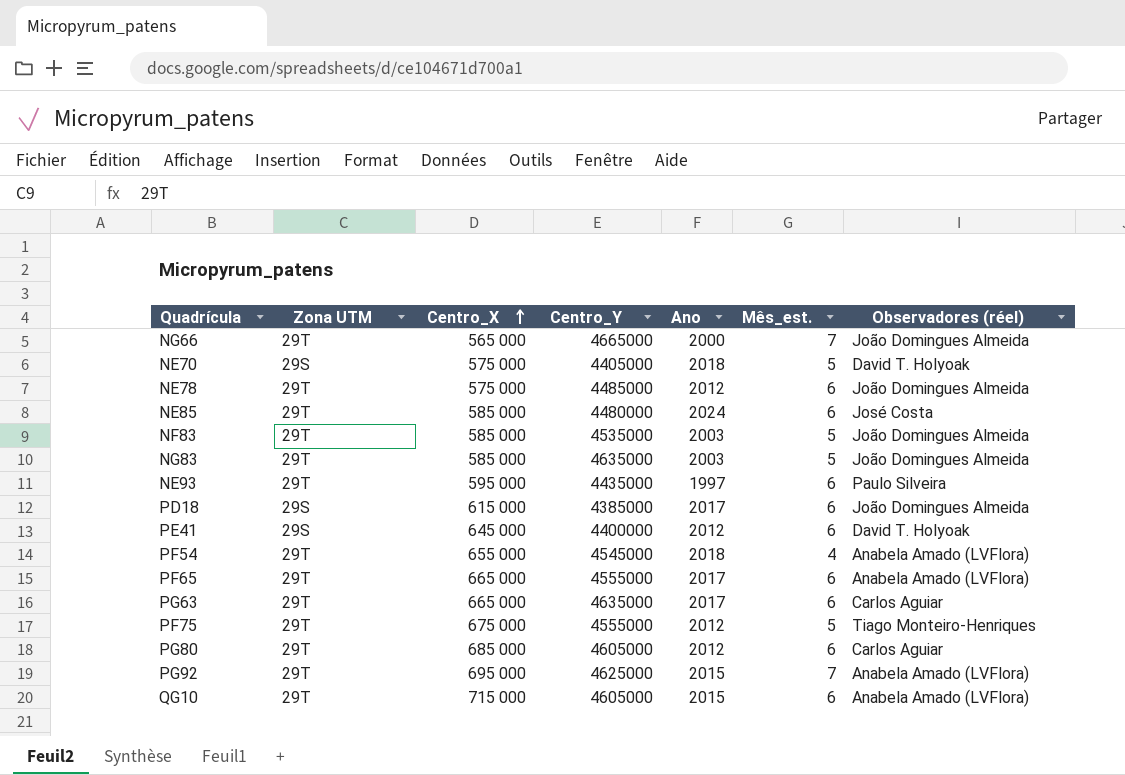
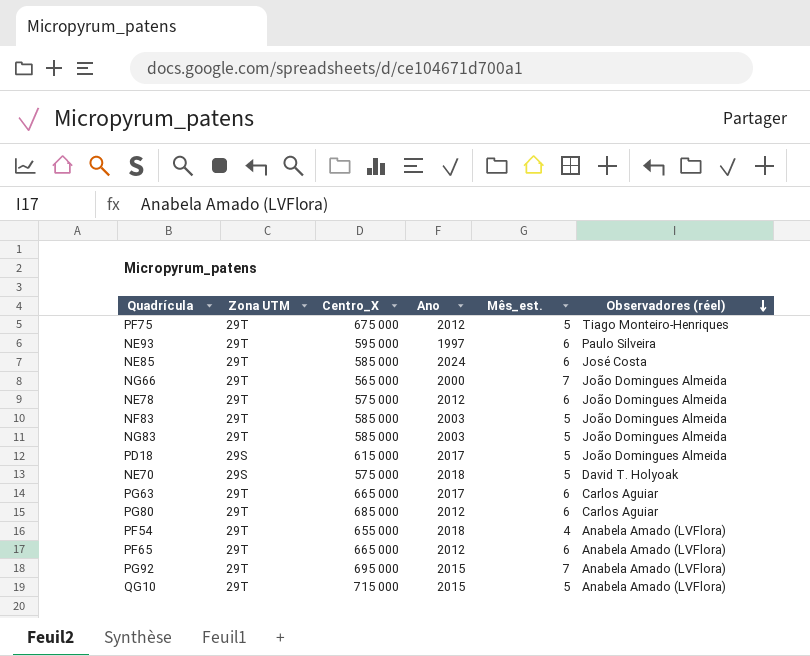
row order: Centro_X ascending -> Observadores (réel) descending
column Centro_Y | position: 4 -> none
row PE41: 29S | 645 000 | 4400000 | 2012 | 6 | David T. Holyoak -> none
PD18 | Mês_est.: 6 -> 5
PF65 | Ano: 2017 -> 2012
QG10 | Mês_est.: 6 -> 5

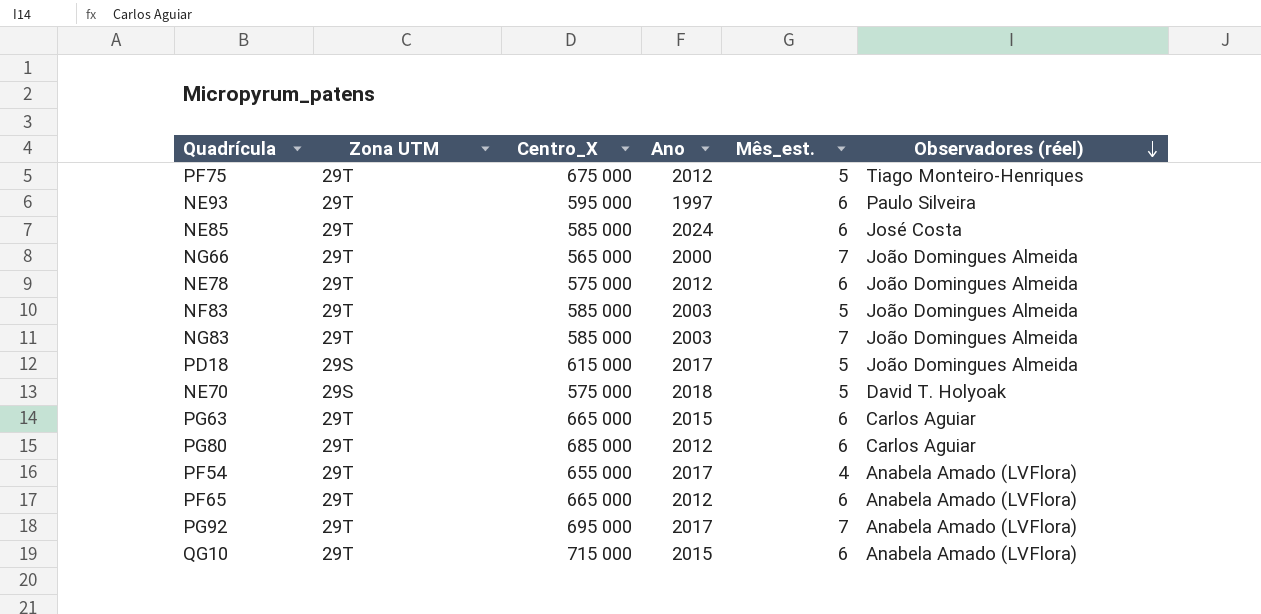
NG83 | Mês_est.: 5 -> 7
PG63 | Ano: 2017 -> 2015
PF54 | Ano: 2018 -> 2017
PG92 | Ano: 2015 -> 2017
QG10 | Mês_est.: 5 -> 6

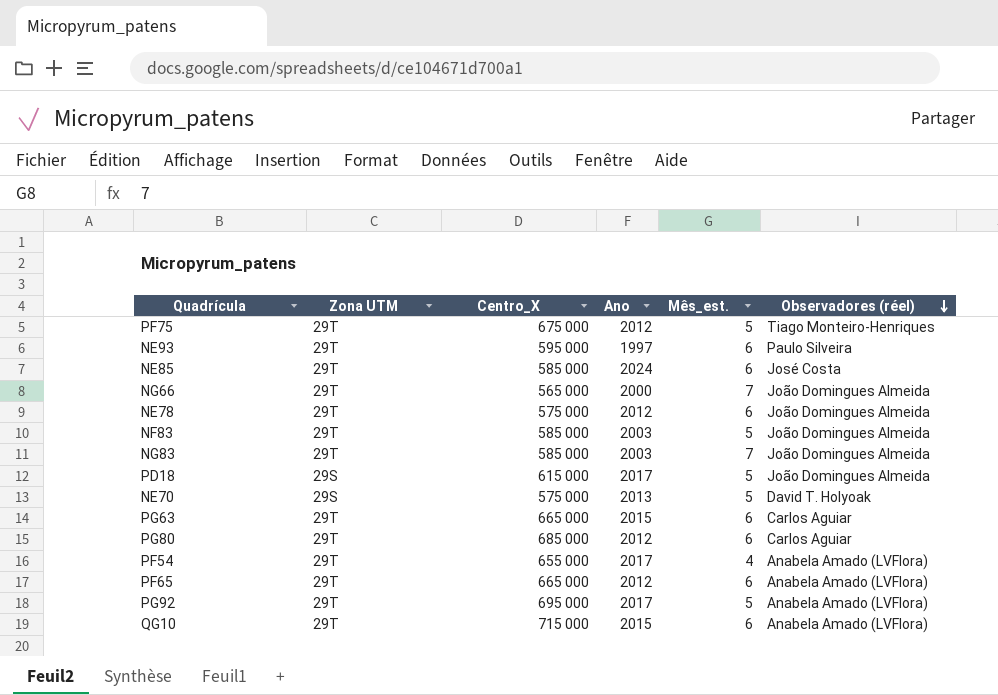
NE70 | Ano: 2018 -> 2013
PG92 | Mês_est.: 7 -> 5

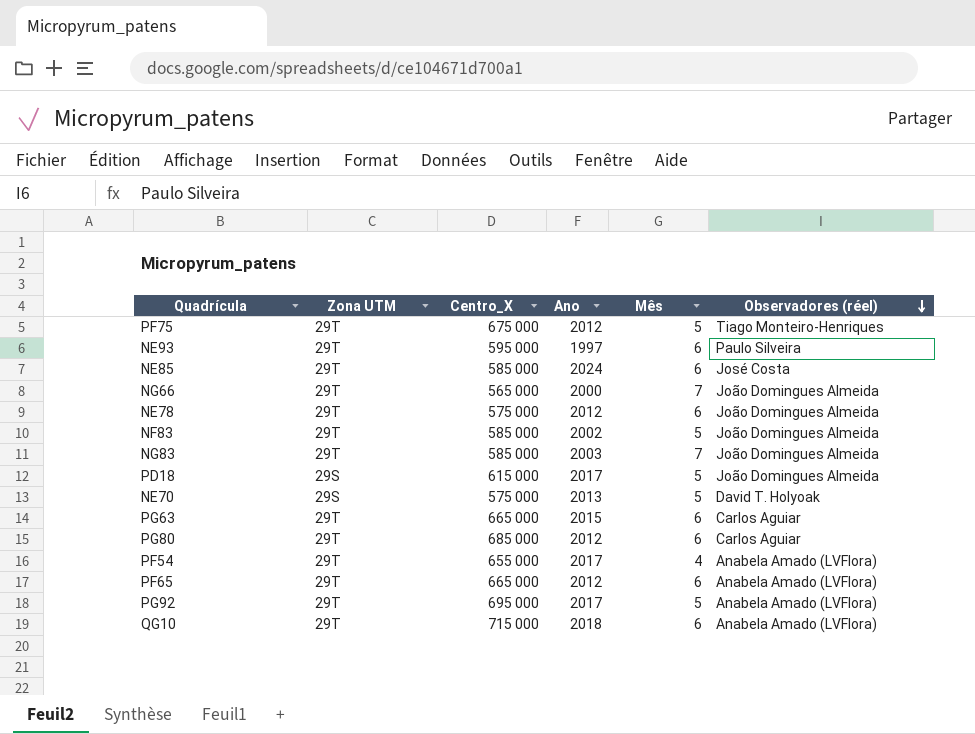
column name: Mês_est. -> Mês
NF83 | Ano: 2003 -> 2002
QG10 | Ano: 2015 -> 2018

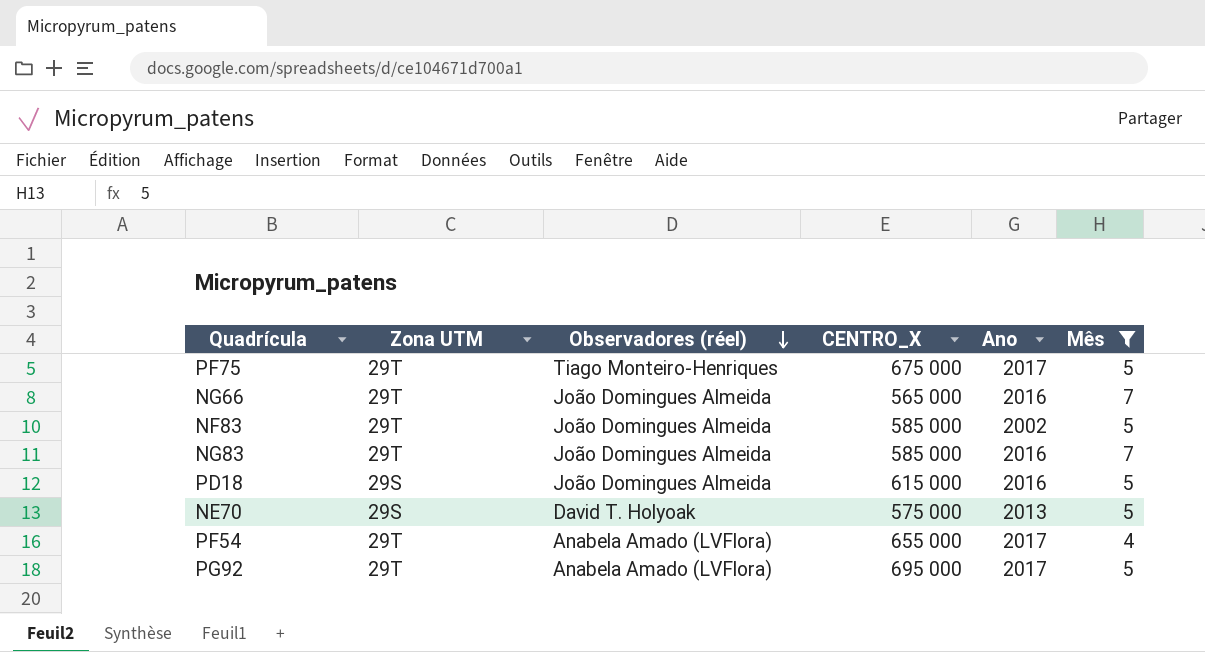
filter: none -> Mês != 6
column Observadores (réel) | position: 6 -> 3
column name: Centro_X -> CENTRO_X
PF75 | Ano: 2012 -> 2017
NG66 | Ano: 2000 -> 2016
NG83 | Ano: 2003 -> 2016
PD18 | Ano: 2017 -> 2016

